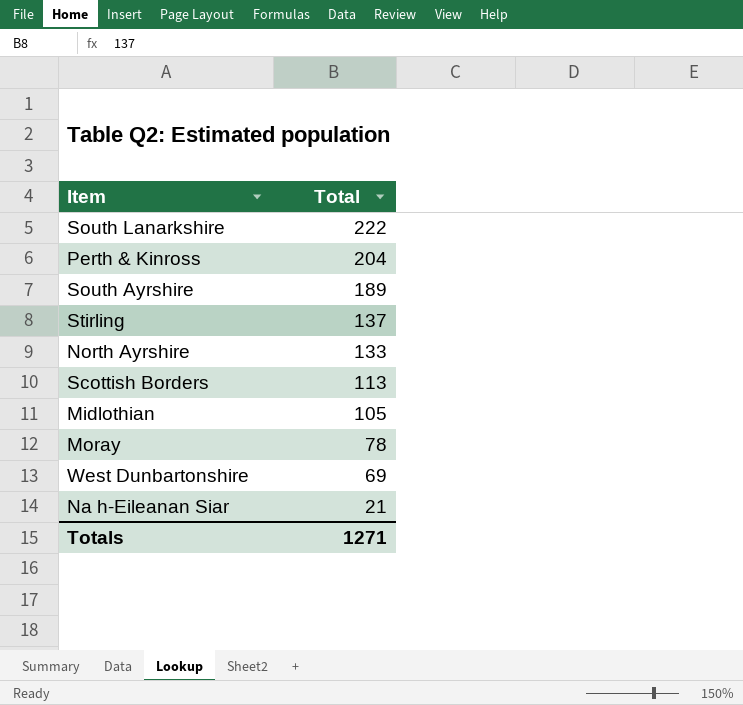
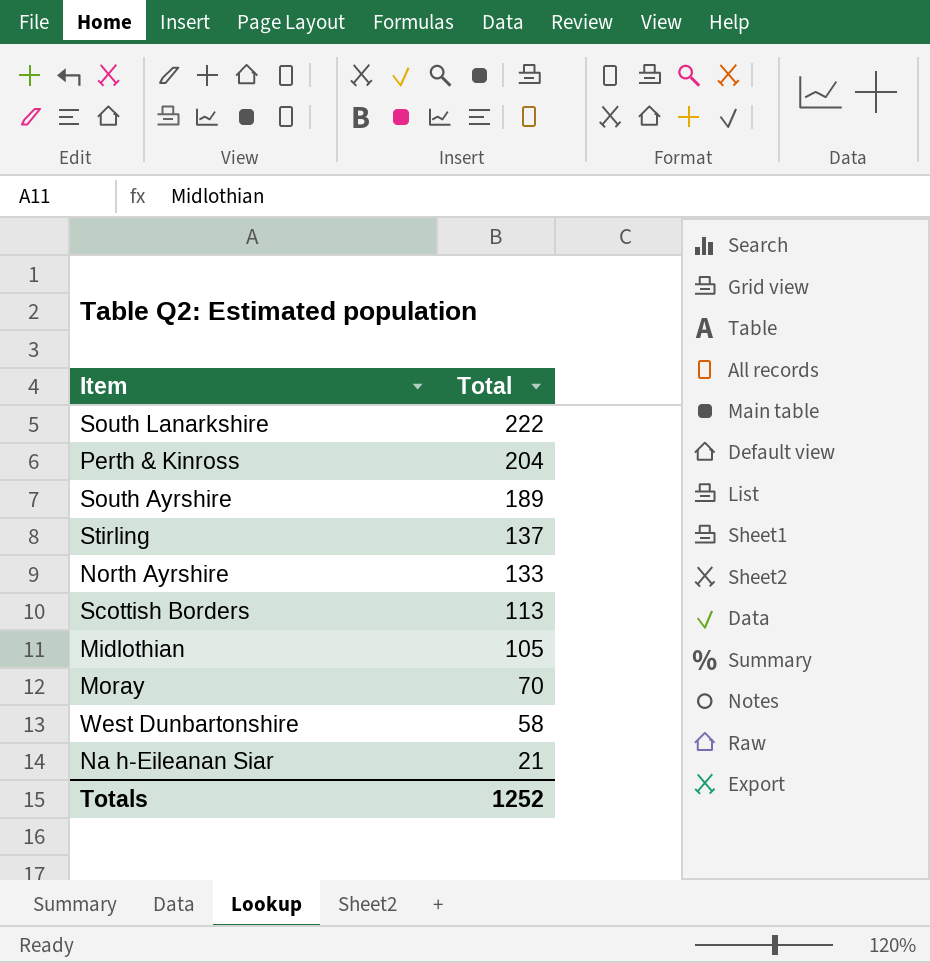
Moray | Total: 78 -> 70
West Dunbartonshire | Total: 69 -> 58
Totals | Total: 1271 -> 1252

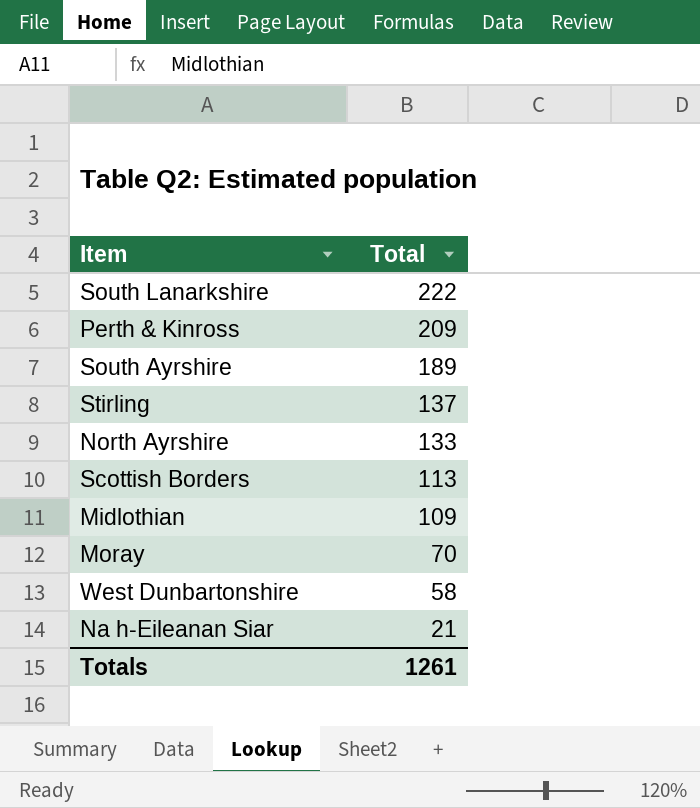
Perth & Kinross | Total: 204 -> 209
Midlothian | Total: 105 -> 109
Totals | Total: 1252 -> 1261

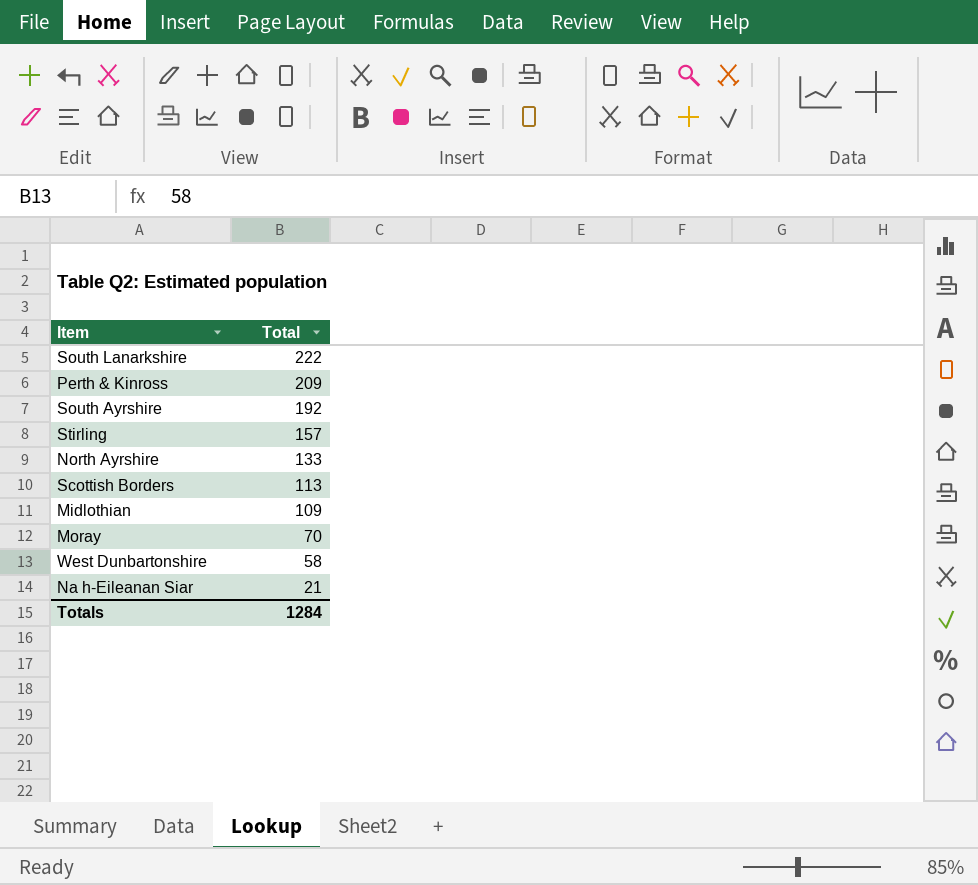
South Ayrshire | Total: 189 -> 192
Stirling | Total: 137 -> 157
Totals | Total: 1261 -> 1284

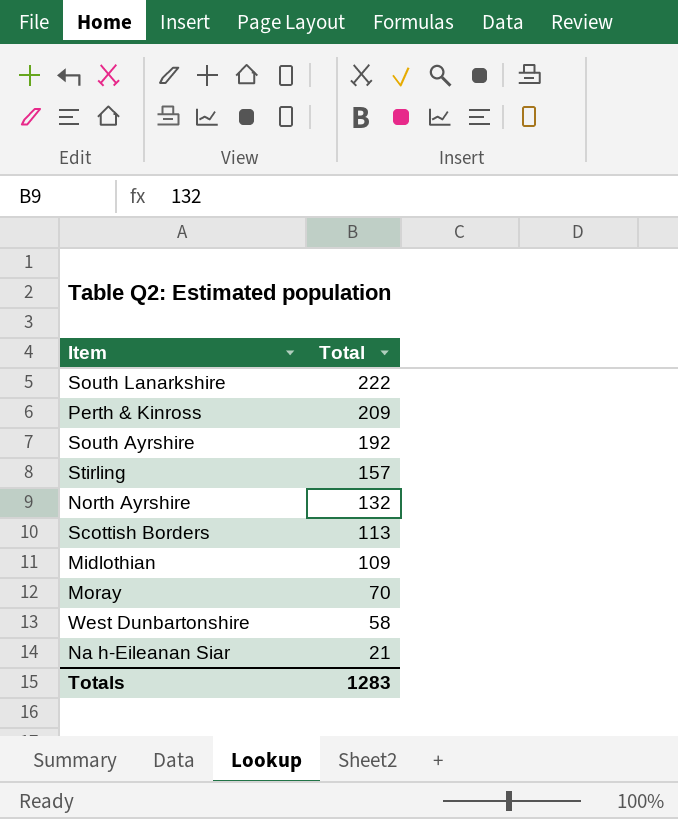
North Ayrshire | Total: 133 -> 132
Totals | Total: 1284 -> 1283

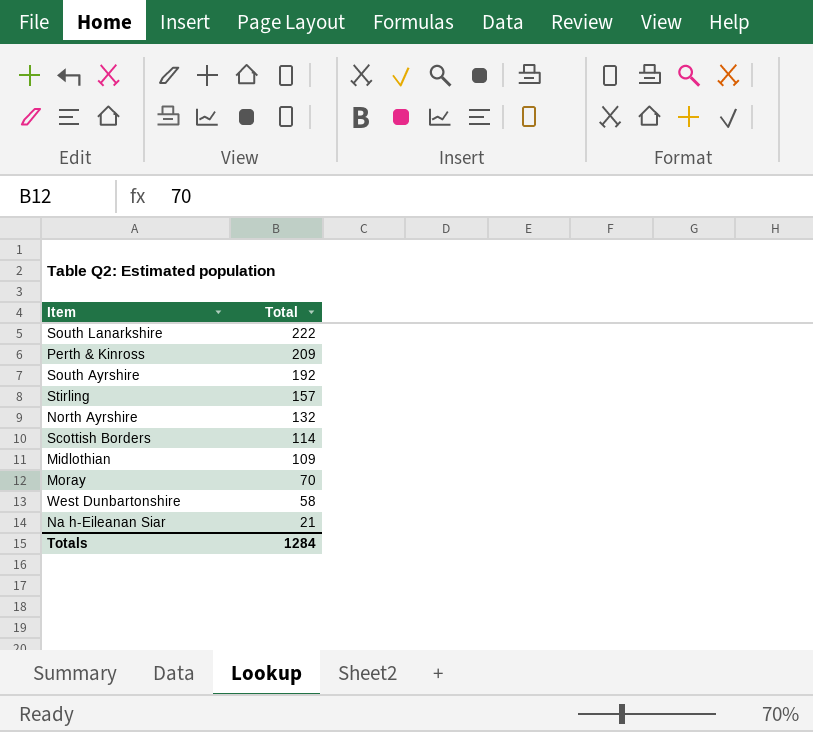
Scottish Borders | Total: 113 -> 114
Totals | Total: 1283 -> 1284

